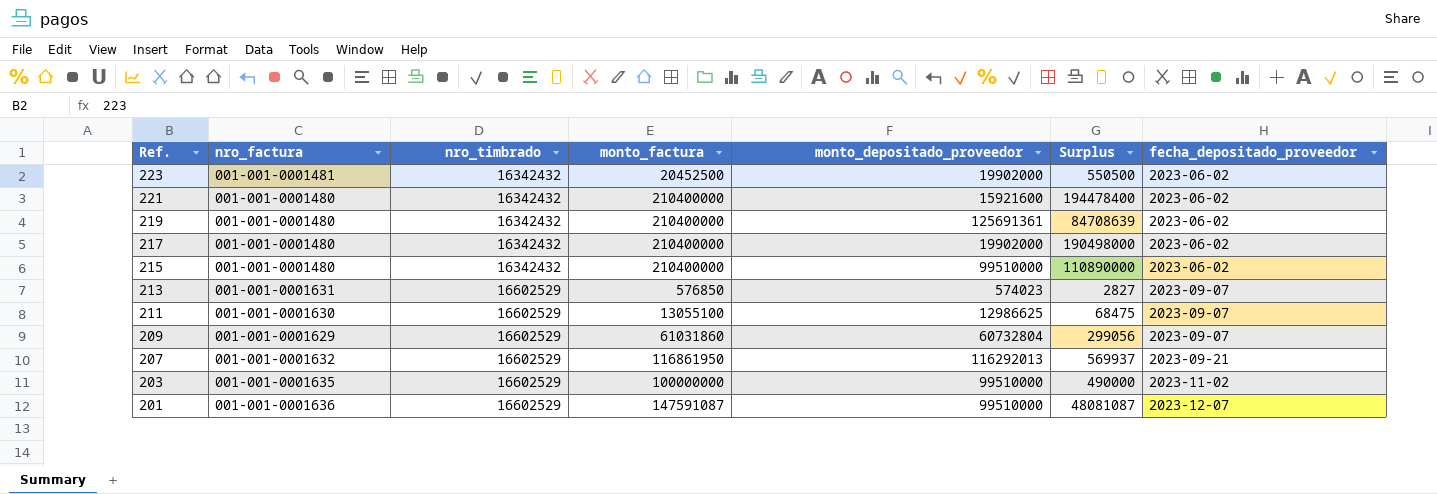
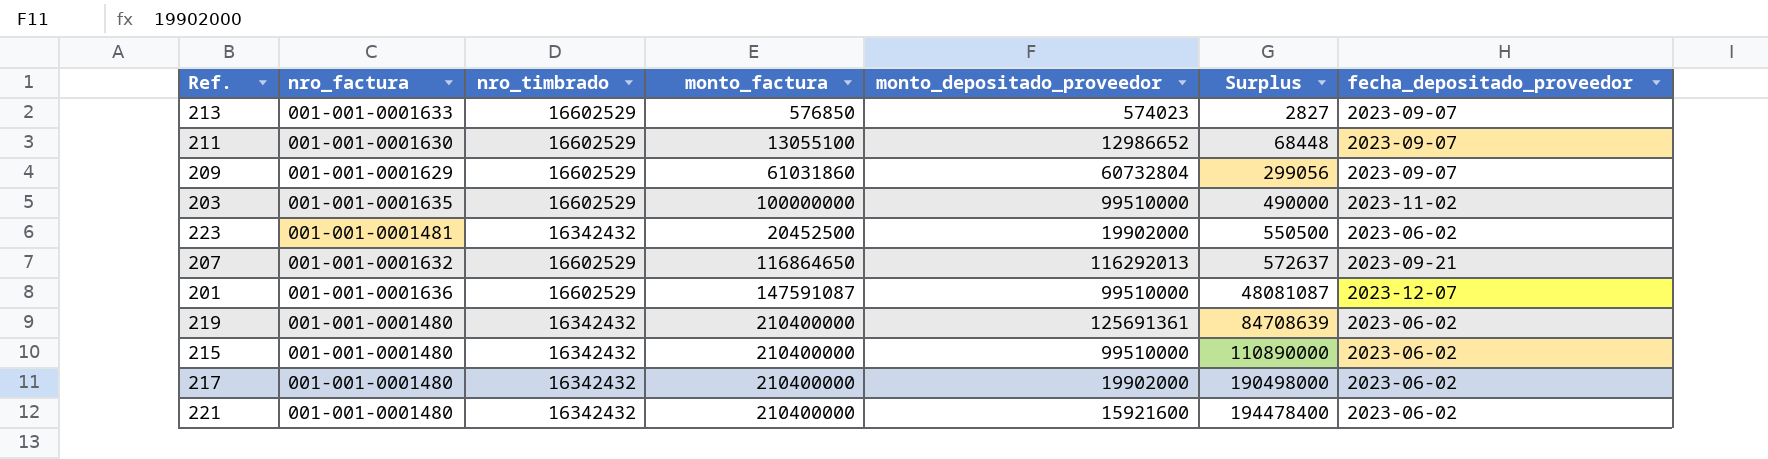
row order: Ref. descending -> Surplus ascending
213 | nro_factura: 001-001-0001631 -> 001-001-0001633
211 | monto_depositado_proveedor: 12986625 -> 12986652
211 | Surplus: 68475 -> 68448
207 | monto_factura: 116861950 -> 116864650
207 | Surplus: 569937 -> 572637

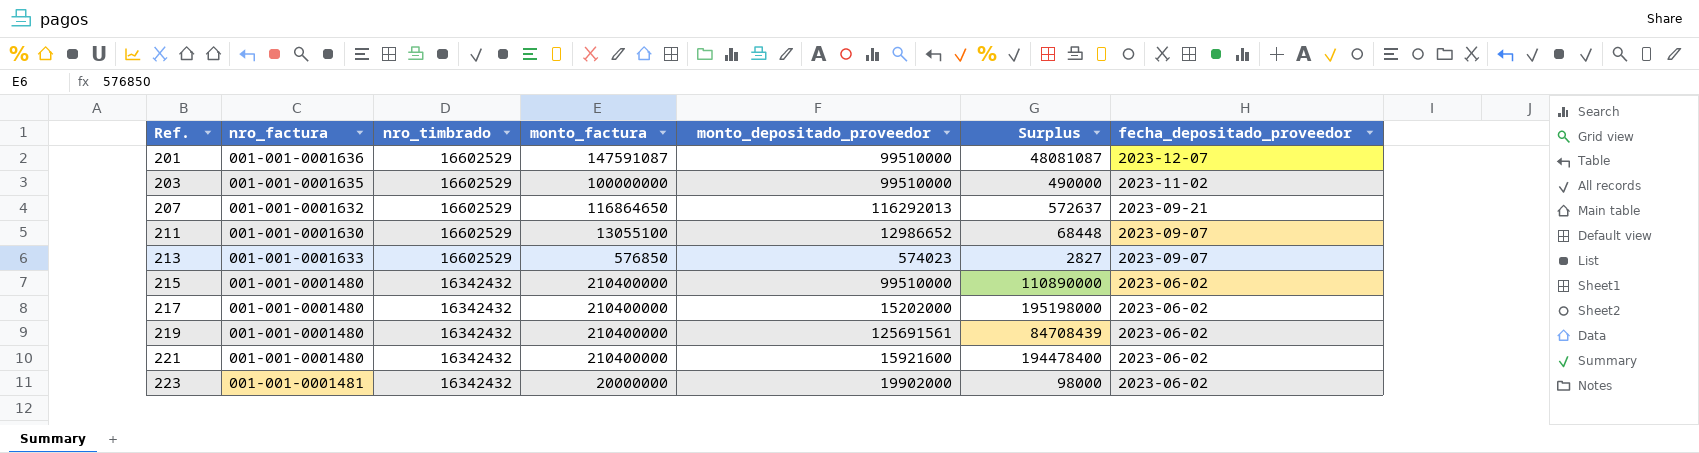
row order: Surplus ascending -> Ref. ascending
row 209: 001-001-0001629 | 16602529 | 61031860 | 60732804 | 299056 | 2023-09-07 -> none
217 | monto_depositado_proveedor: 19902000 -> 15202000
217 | Surplus: 190498000 -> 195198000
219 | monto_depositado_proveedor: 125691361 -> 125691561
219 | Surplus: 84708639 -> 84708439
223 | monto_factura: 20452500 -> 20000000
223 | Surplus: 550500 -> 98000

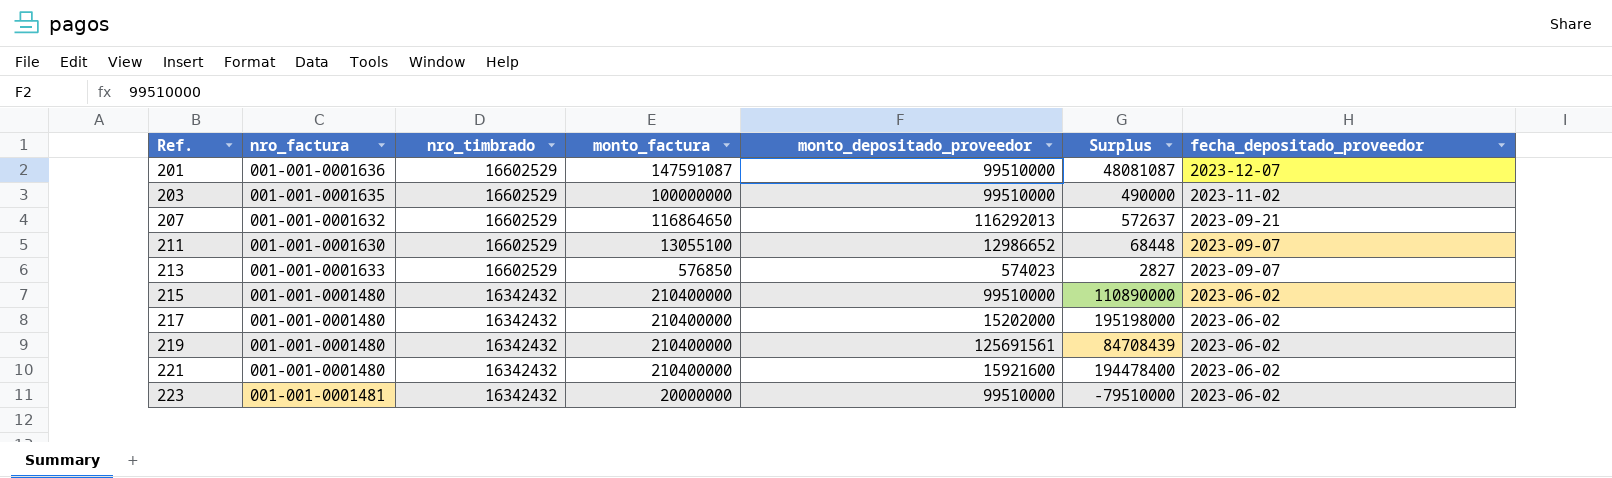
223 | monto_depositado_proveedor: 19902000 -> 99510000
223 | Surplus: 98000 -> -79510000

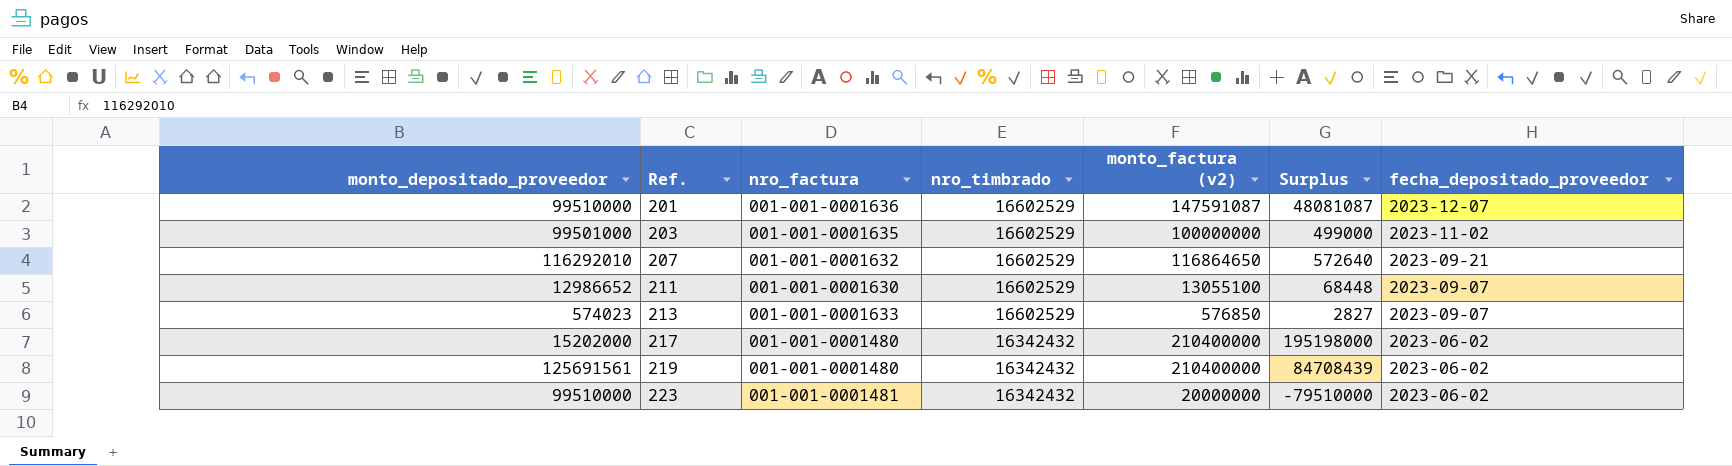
column monto_depositado_proveedor | position: 5 -> 1
column name: monto_factura -> monto_factura (v2)
row 215: 001-001-0001480 | 16342432 | 210400000 | 99510000 | 110890000 | 2023-06-02 -> none
row 221: 001-001-0001480 | 16342432 | 210400000 | 15921600 | 194478400 | 2023-06-02 -> none
203 | monto_depositado_proveedor: 99510000 -> 99501000
203 | Surplus: 490000 -> 499000
207 | monto_depositado_proveedor: 116292013 -> 116292010
207 | Surplus: 572637 -> 572640

